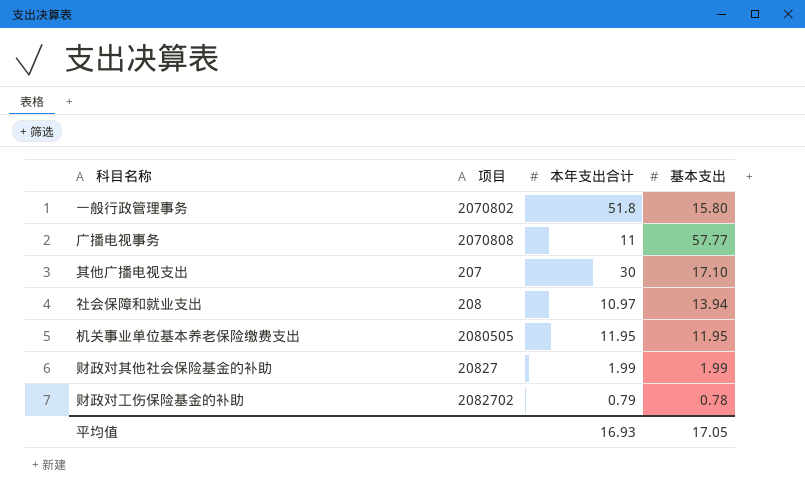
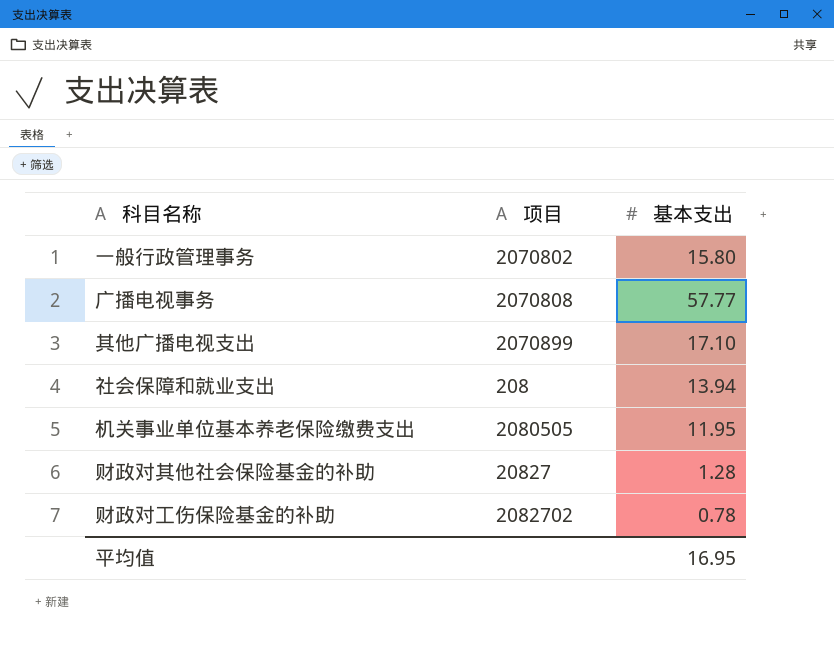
column 本年支出合计 | position: 3 -> none
其他广播电视支出 | 项目: 207 -> 2070899
财政对其他社会保险基金的补助 | 基本支出: 1.99 -> 1.28
平均值 | 基本支出: 17.05 -> 16.95

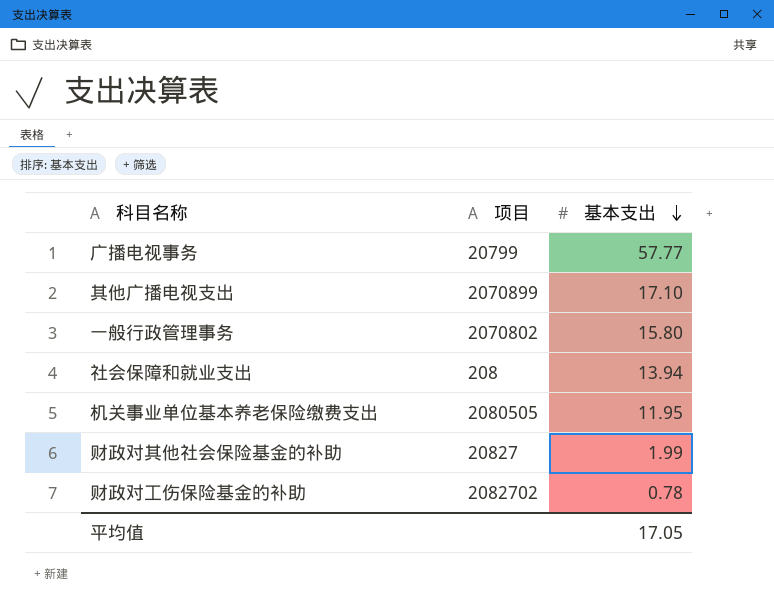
row order: none -> 基本支出 descending
广播电视事务 | 项目: 2070808 -> 20799
财政对其他社会保险基金的补助 | 基本支出: 1.28 -> 1.99
平均值 | 基本支出: 16.95 -> 17.05

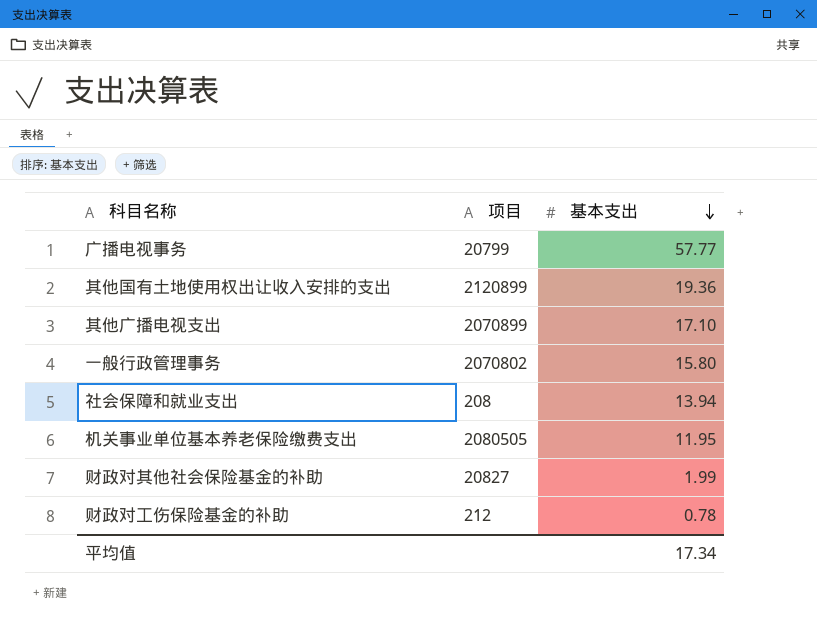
row 其他国有土地使用权出让收入安排的支出: none -> 2120899 | 19.36
财政对工伤保险基金的补助 | 项目: 2082702 -> 212
平均值 | 基本支出: 17.05 -> 17.34

